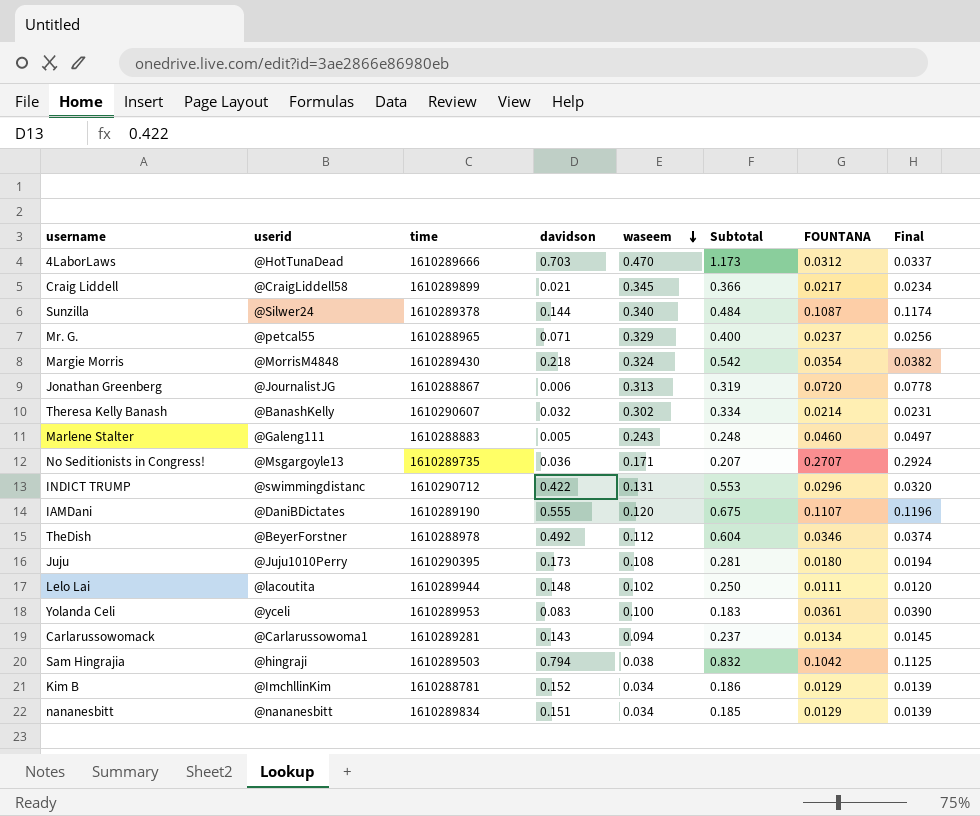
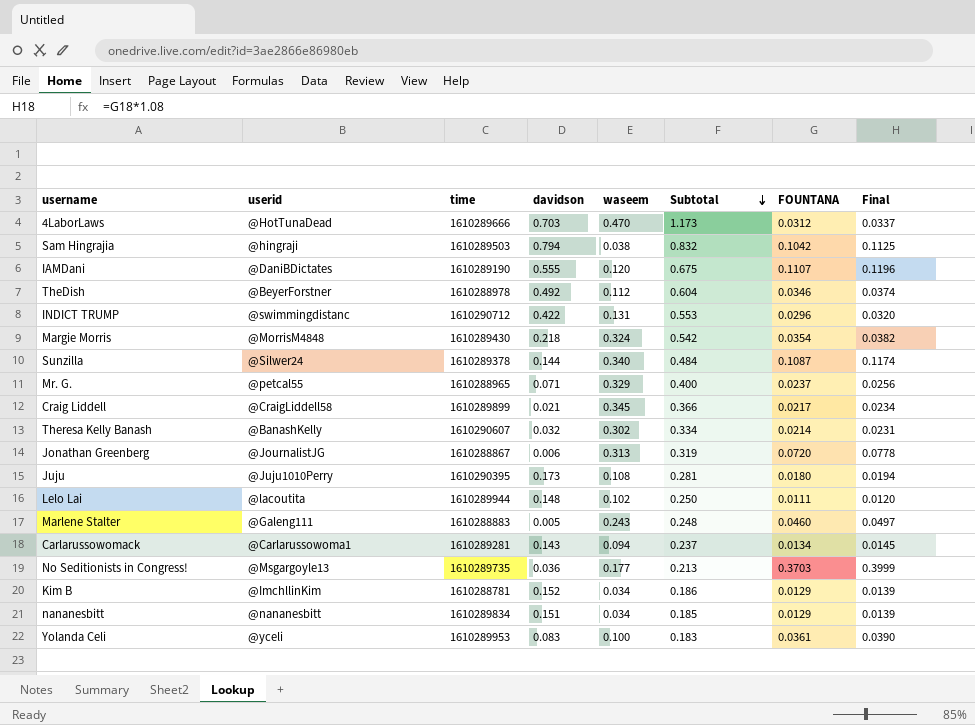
row order: waseem descending -> Subtotal descending
No Seditionists in Congress! | waseem: 0.171 -> 0.177
No Seditionists in Congress! | Subtotal: 0.207 -> 0.213
No Seditionists in Congress! | FOUNTANA: 0.2707 -> 0.3703
No Seditionists in Congress! | Final: 0.2924 -> 0.3999

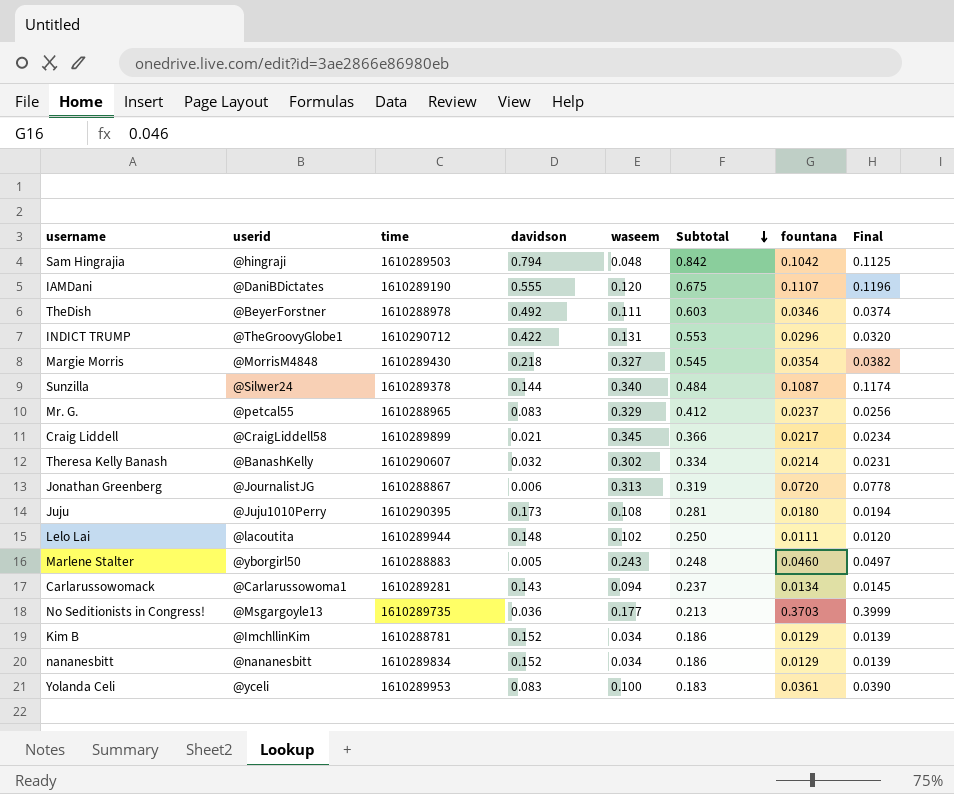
column name: FOUNTANA -> fountana
row 4LaborLaws: @HotTunaDead | 1610289666 | 0.703 | 0.470 | 1.173 | 0.0312 | 0.0337 -> none
Sam Hingrajia | waseem: 0.038 -> 0.048
Sam Hingrajia | Subtotal: 0.832 -> 0.842
TheDish | waseem: 0.112 -> 0.111
TheDish | Subtotal: 0.604 -> 0.603
INDICT TRUMP | userid: @swimmingdistanc -> @TheGroovyGlobe1
Margie Morris | waseem: 0.324 -> 0.327
Margie Morris | Subtotal: 0.542 -> 0.545
Mr. G. | davidson: 0.071 -> 0.083
Mr. G. | Subtotal: 0.400 -> 0.412
Marlene Stalter | userid: @Galeng111 -> @yborgirl50
nananesbitt | davidson: 0.151 -> 0.152
nananesbitt | Subtotal: 0.185 -> 0.186

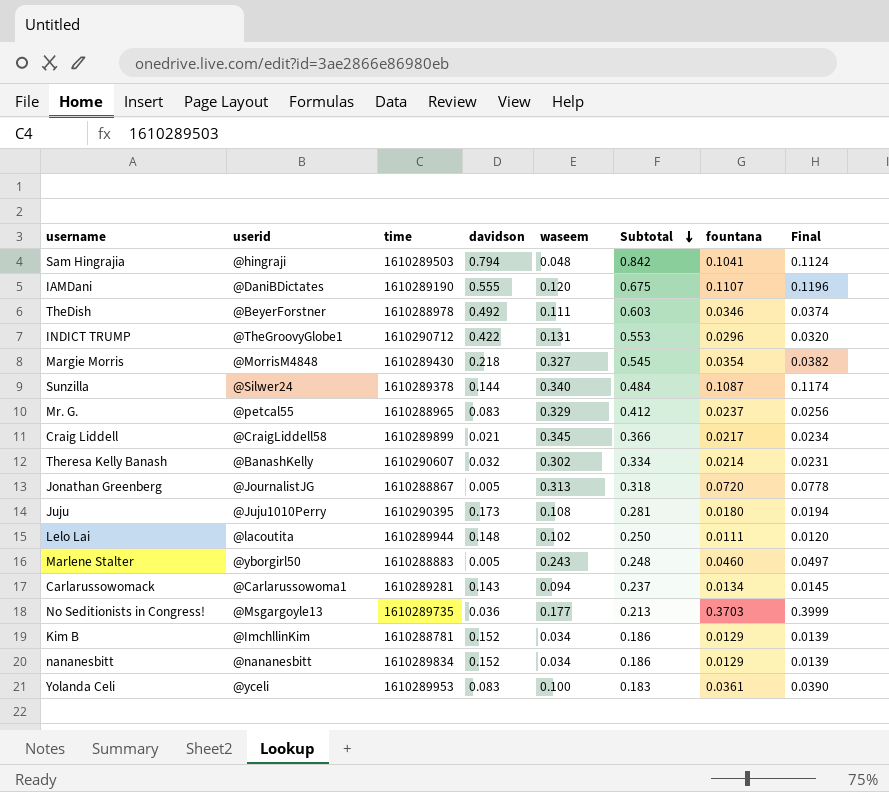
Sam Hingrajia | fountana: 0.1042 -> 0.1041
Sam Hingrajia | Final: 0.1125 -> 0.1124
Jonathan Greenberg | davidson: 0.006 -> 0.005
Jonathan Greenberg | Subtotal: 0.319 -> 0.318

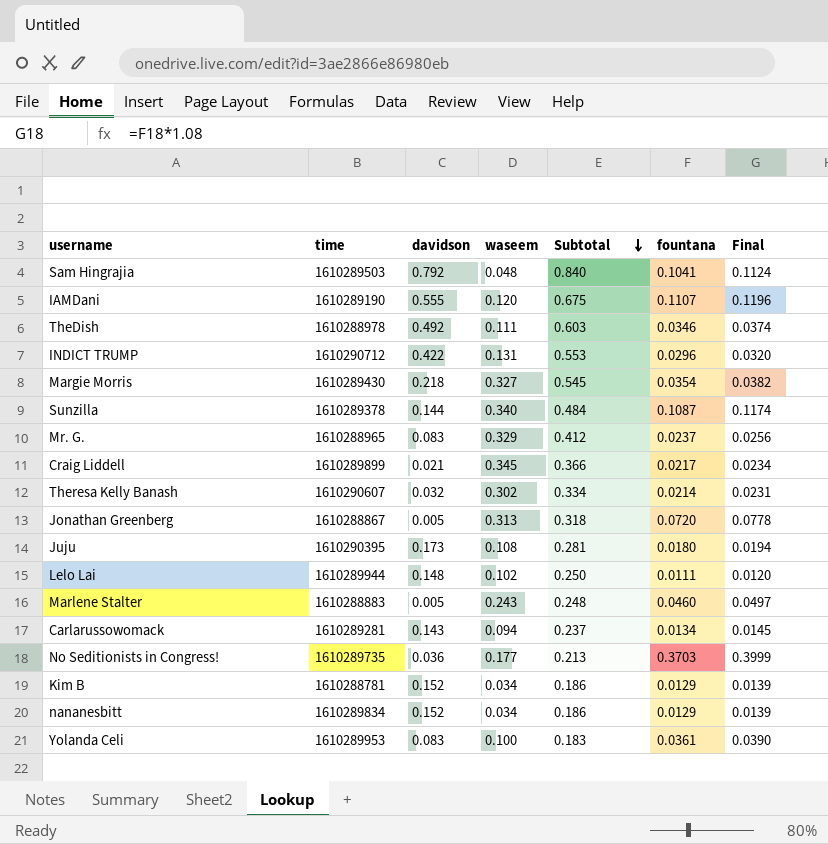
column userid | position: 2 -> none
Sam Hingrajia | davidson: 0.794 -> 0.792
Sam Hingrajia | Subtotal: 0.842 -> 0.840

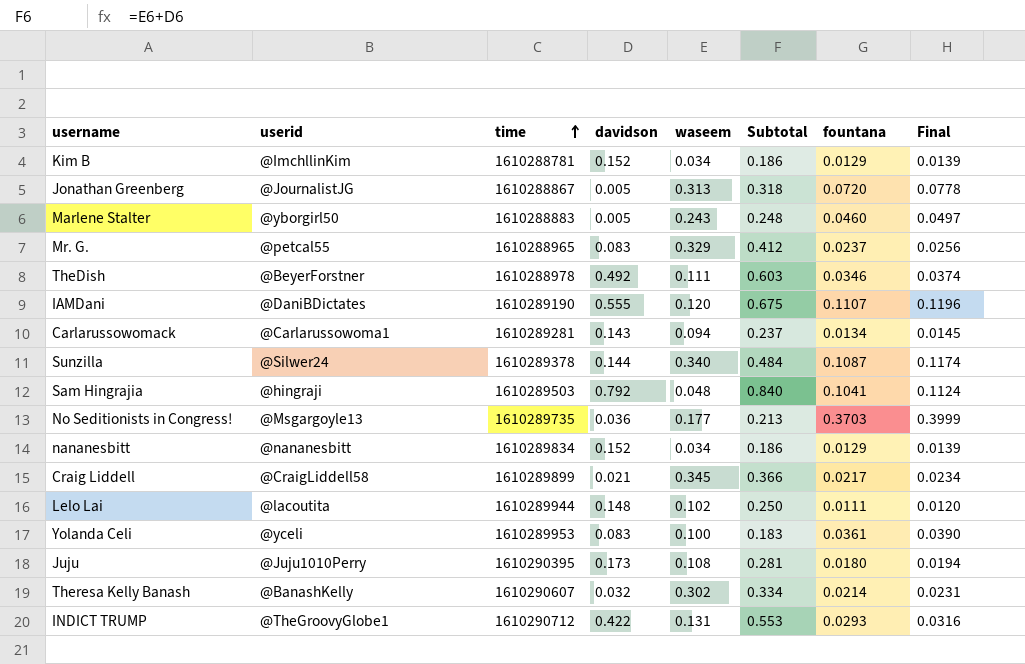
row order: Subtotal descending -> time ascending
column userid | position: none -> 2
row Margie Morris: 1610289430 | 0.218 | 0.327 | 0.545 | 0.0354 | 0.0382 -> none
INDICT TRUMP | fountana: 0.0296 -> 0.0293
INDICT TRUMP | Final: 0.0320 -> 0.0316

